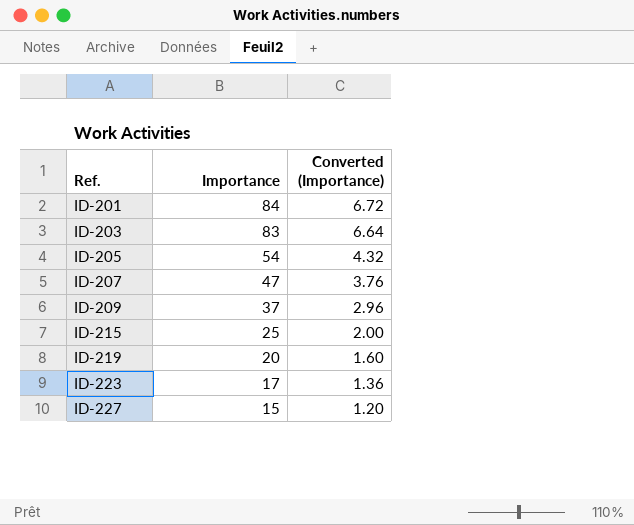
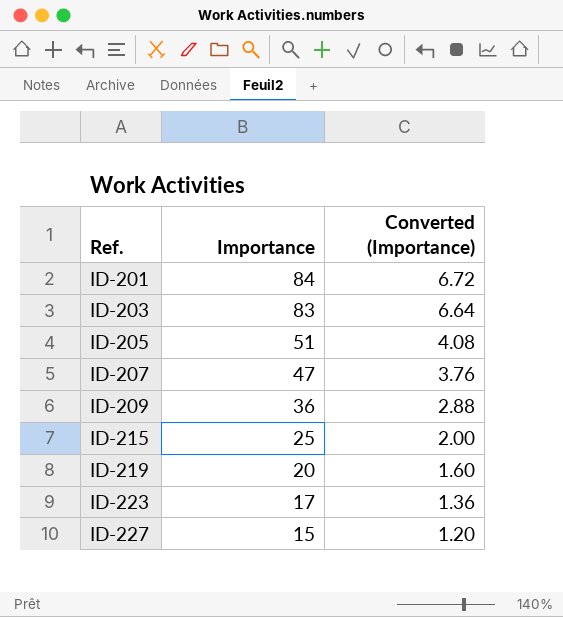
ID-205 | Importance: 54 -> 51
ID-205 | Converted (Importance): 4.32 -> 4.08
ID-209 | Importance: 37 -> 36
ID-209 | Converted (Importance): 2.96 -> 2.88

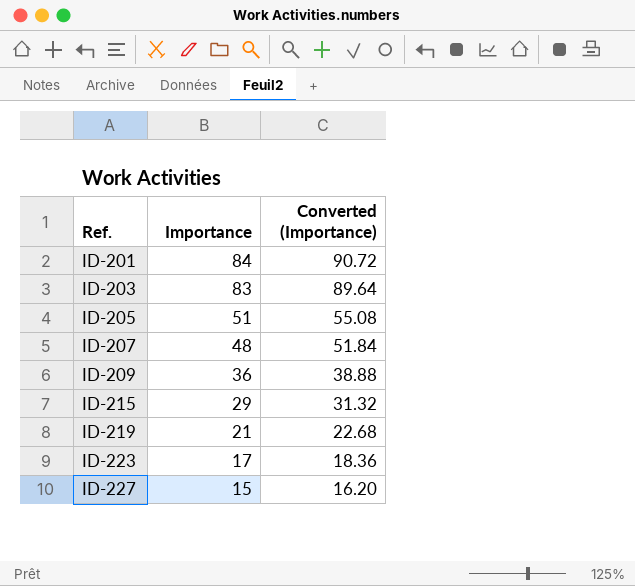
column Converted (Importance) | formula: [Importance] * 0.08 -> [Importance] * 1.08
ID-207 | Importance: 47 -> 48
ID-215 | Importance: 25 -> 29
ID-219 | Importance: 20 -> 21

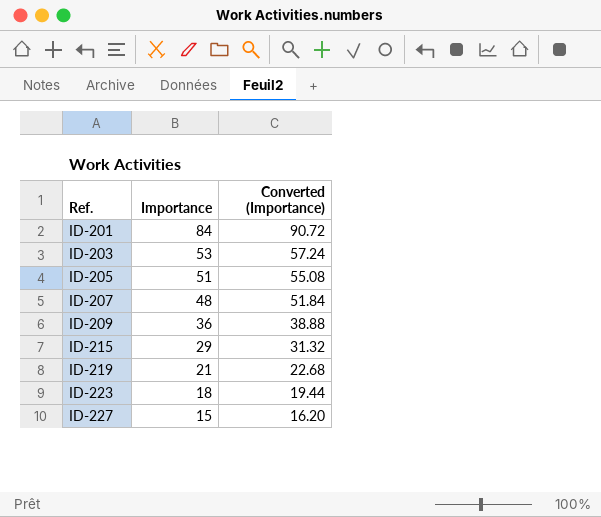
ID-203 | Importance: 83 -> 53
ID-203 | Converted (Importance): 89.64 -> 57.24
ID-223 | Importance: 17 -> 18
ID-223 | Converted (Importance): 18.36 -> 19.44

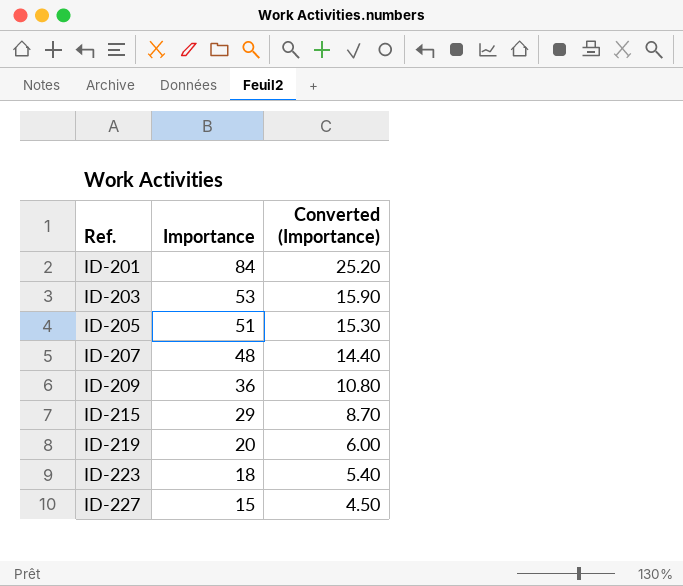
column Converted (Importance) | formula: [Importance] * 1.08 -> [Importance] * 0.3
ID-219 | Importance: 21 -> 20

